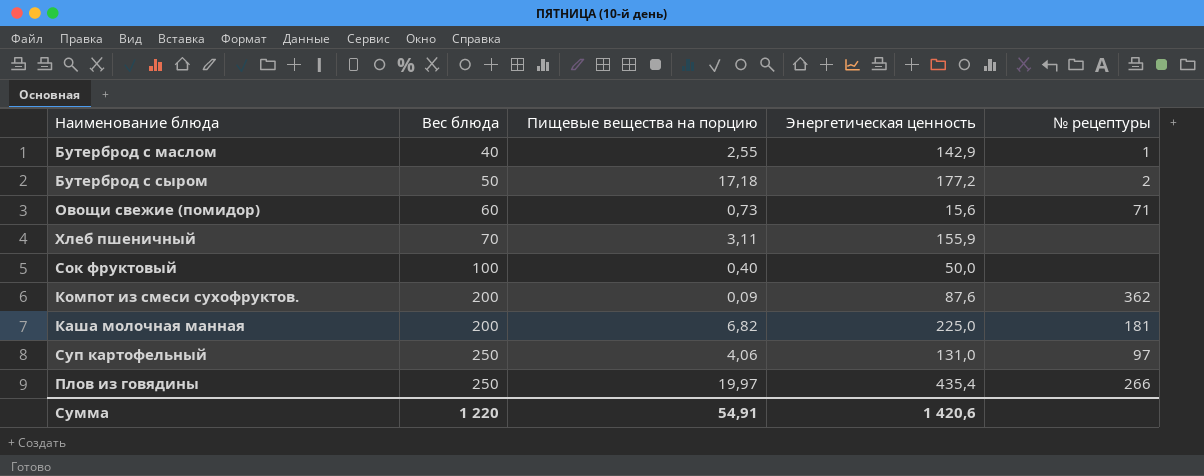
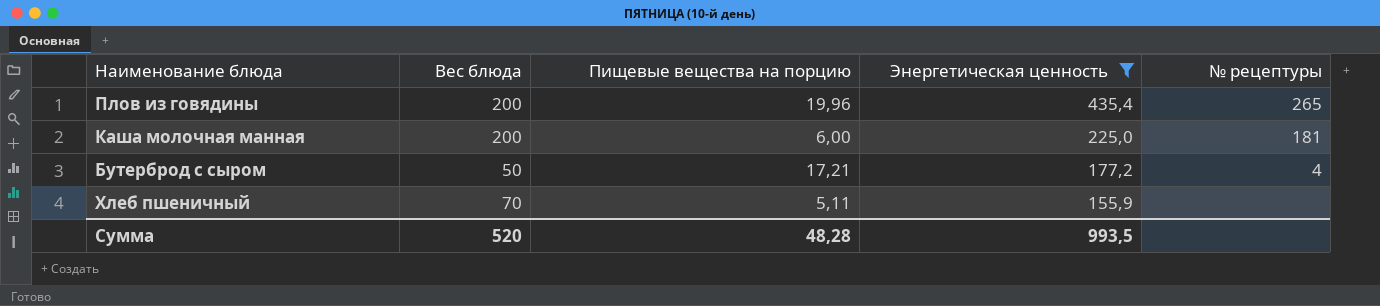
filter: none -> Энергетическая ценность >= 155,9
row order: Вес блюда ascending -> Энергетическая ценность descending
Плов из говядины | Вес блюда: 250 -> 200
Плов из говядины | Пищевые вещества на порцию: 19,97 -> 19,96
Плов из говядины | № рецептуры: 266 -> 265
Каша молочная манная | Пищевые вещества на порцию: 6,82 -> 6,00
Бутерброд с сыром | Пищевые вещества на порцию: 17,18 -> 17,21
Бутерброд с сыром | № рецептуры: 2 -> 4
Хлеб пшеничный | Пищевые вещества на порцию: 3,11 -> 5,11
Сумма | Вес блюда: 1 220 -> 520
Сумма | Пищевые вещества на порцию: 54,91 -> 48,28
Сумма | Энергетическая ценность: 1 420,6 -> 993,5

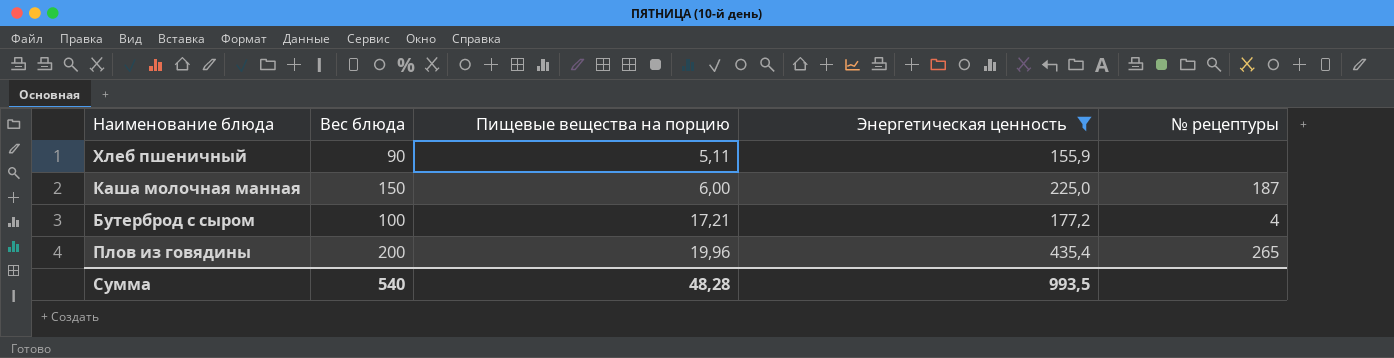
row order: Энергетическая ценность descending -> Пищевые вещества на порцию ascending
Хлеб пшеничный | Вес блюда: 70 -> 90
Каша молочная манная | Вес блюда: 200 -> 150
Каша молочная манная | № рецептуры: 181 -> 187
Бутерброд с сыром | Вес блюда: 50 -> 100
Сумма | Вес блюда: 520 -> 540

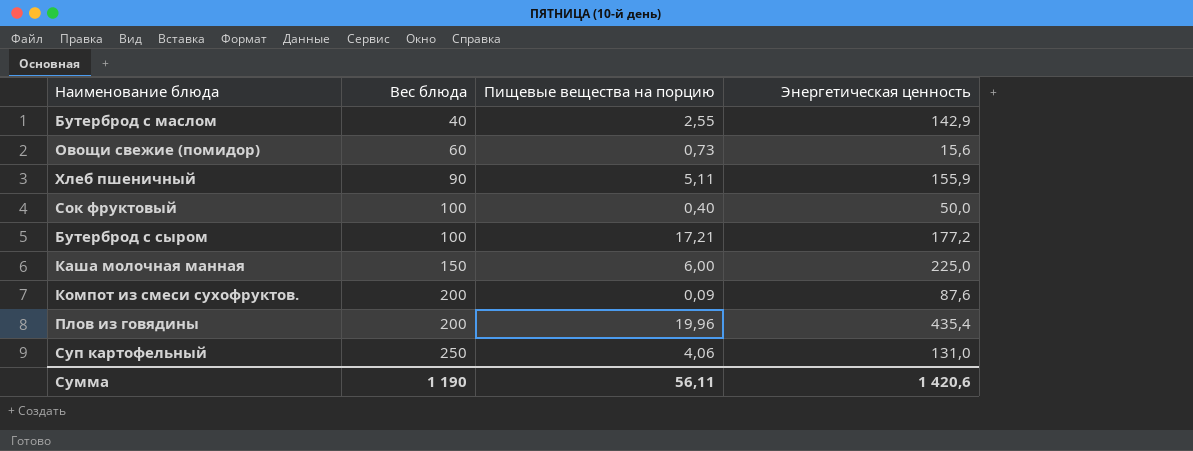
filter: Энергетическая ценность >= 155,9 -> none
row order: Пищевые вещества на порцию ascending -> Вес блюда ascending
column № рецептуры | position: 5 -> none
Сумма | Вес блюда: 540 -> 1 190
Сумма | Пищевые вещества на порцию: 48,28 -> 56,11
Сумма | Энергетическая ценность: 993,5 -> 1 420,6

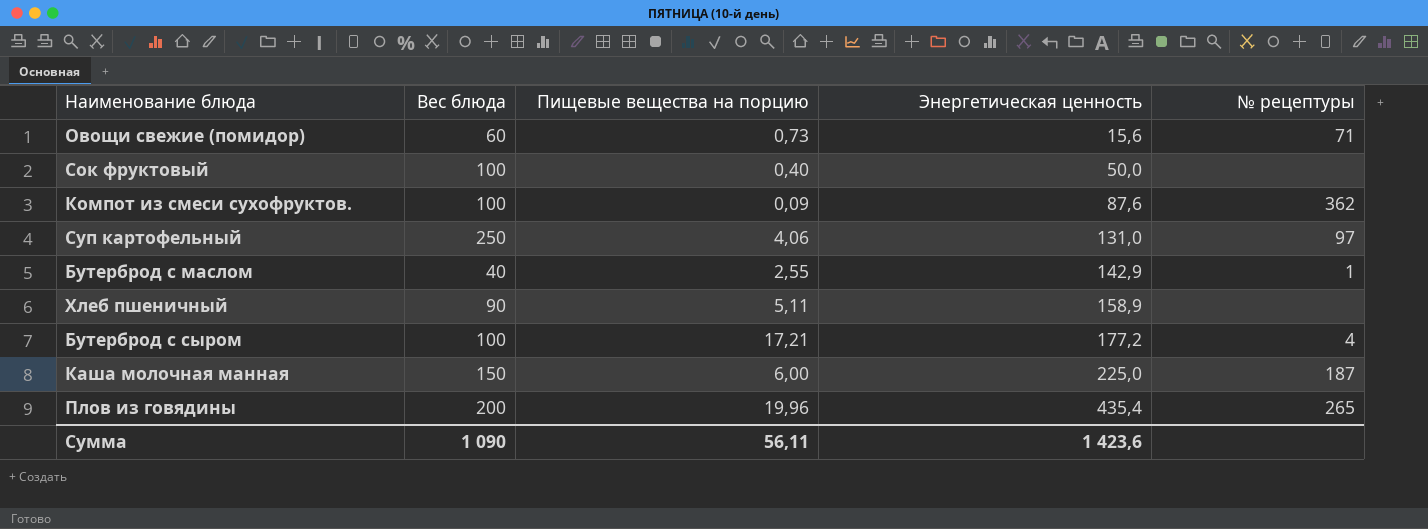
row order: Вес блюда ascending -> Энергетическая ценность ascending
column № рецептуры | position: none -> 5
Компот из смеси сухофруктов. | Вес блюда: 200 -> 100
Хлеб пшеничный | Энергетическая ценность: 155,9 -> 158,9
Сумма | Вес блюда: 1 190 -> 1 090
Сумма | Энергетическая ценность: 1 420,6 -> 1 423,6

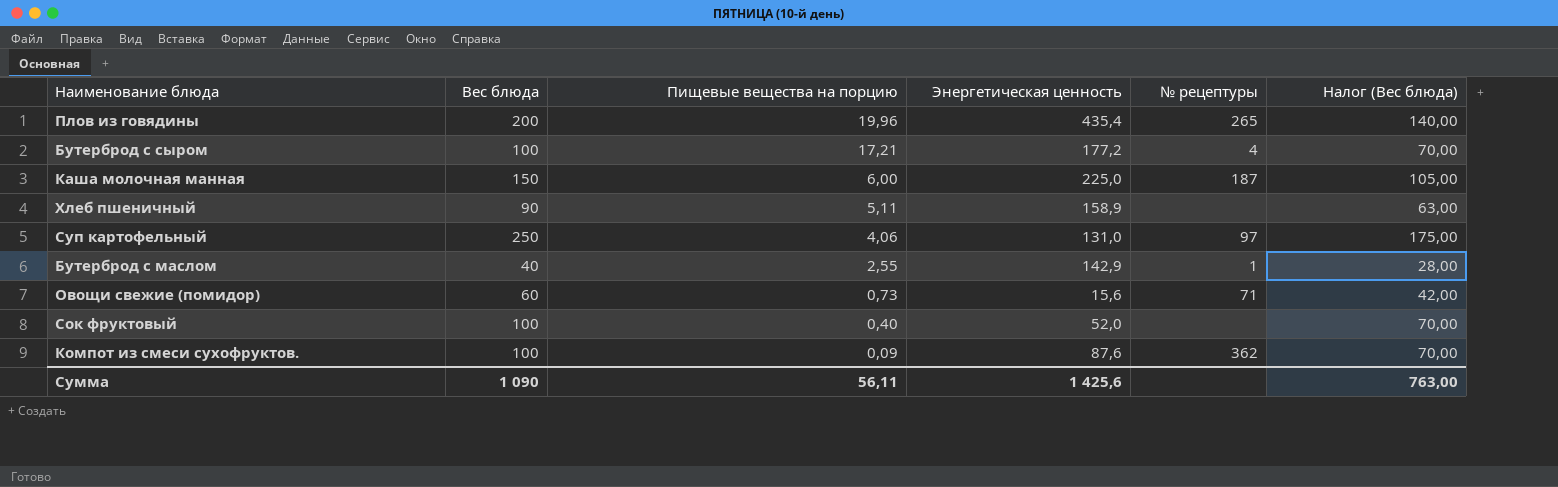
row order: Энергетическая ценность ascending -> Пищевые вещества на порцию descending
column Налог (Вес блюда) | formula: none -> [Вес блюда] * 0,7
Сок фруктовый | Энергетическая ценность: 50,0 -> 52,0
Сумма | Энергетическая ценность: 1 423,6 -> 1 425,6

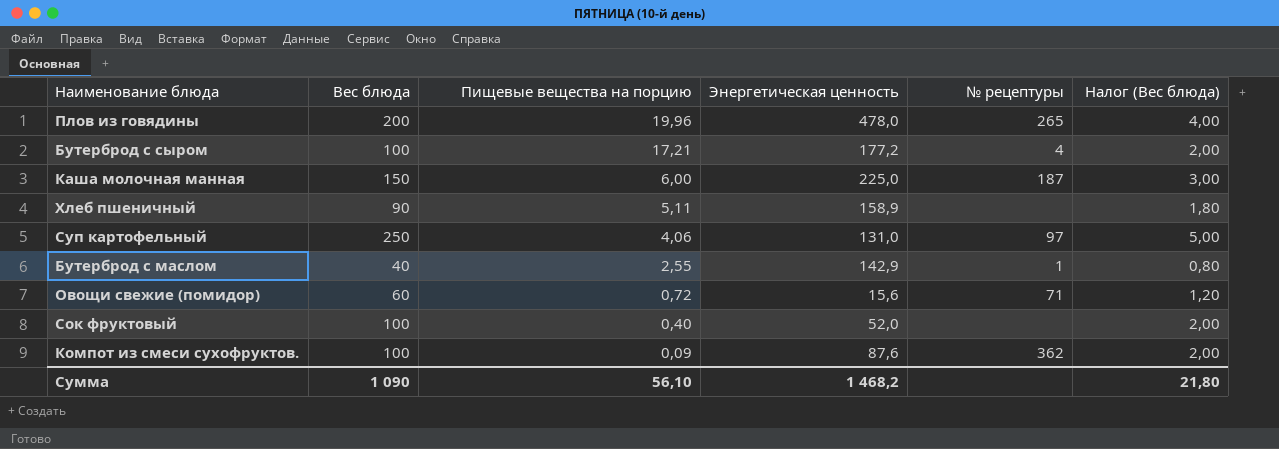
column Налог (Вес блюда) | formula: [Вес блюда] * 0,7 -> [Вес блюда] * 0,02
Плов из говядины | Энергетическая ценность: 435,4 -> 478,0
Овощи свежие (помидор) | Пищевые вещества на порцию: 0,73 -> 0,72
Сумма | Пищевые вещества на порцию: 56,11 -> 56,10
Сумма | Энергетическая ценность: 1 425,6 -> 1 468,2
Сумма | Налог (Вес блюда): 763,00 -> 21,80

